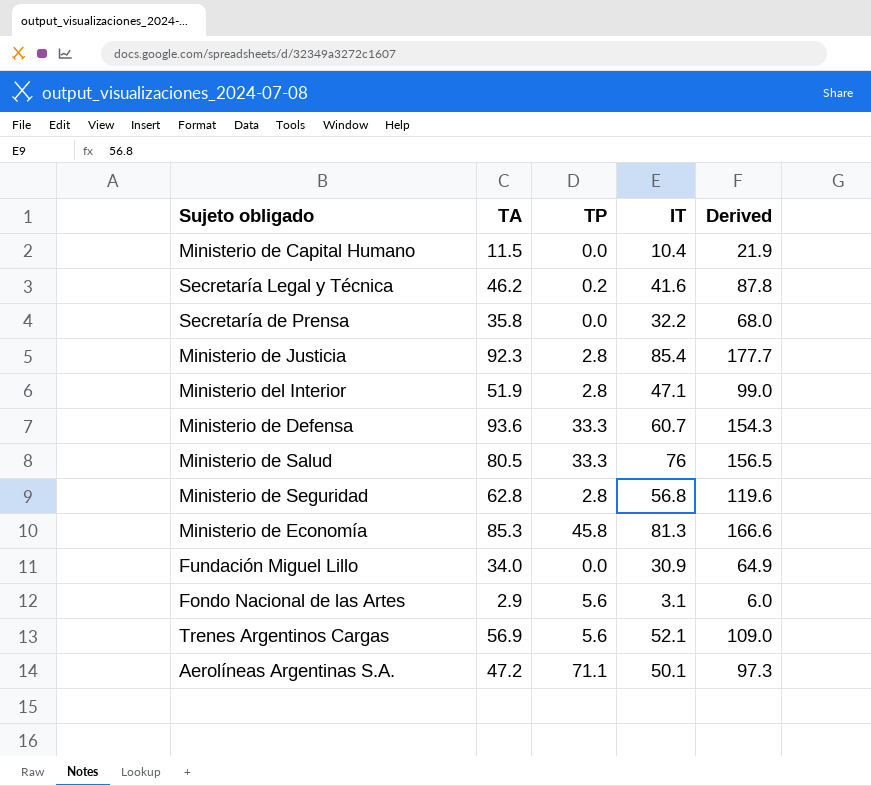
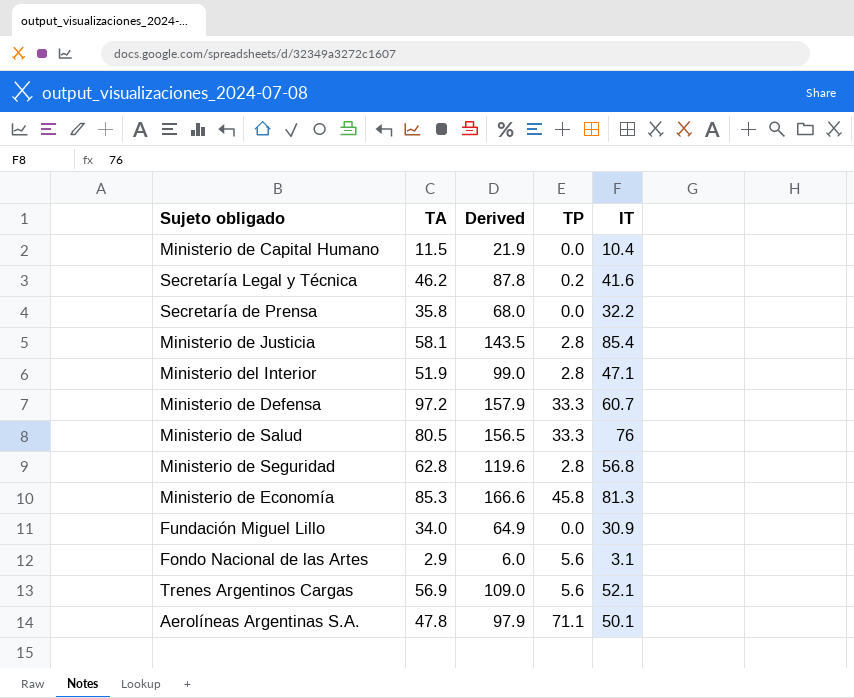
column Derived | position: 5 -> 3
Ministerio de Justicia | TA: 92.3 -> 58.1
Ministerio de Justicia | Derived: 177.7 -> 143.5
Ministerio de Defensa | TA: 93.6 -> 97.2
Ministerio de Defensa | Derived: 154.3 -> 157.9
Aerolíneas Argentinas S.A. | TA: 47.2 -> 47.8
Aerolíneas Argentinas S.A. | Derived: 97.3 -> 97.9

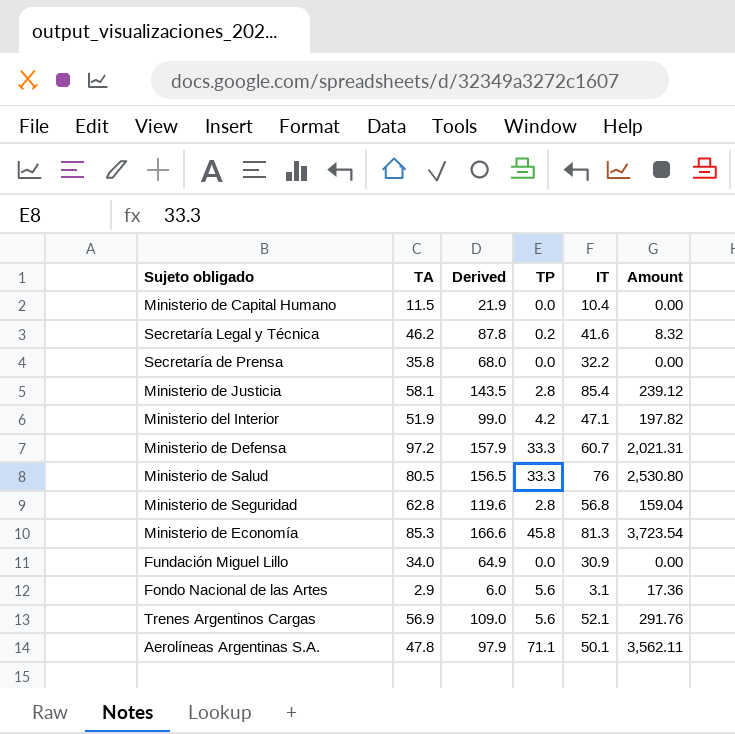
column Amount | formula: none -> [TP] * [IT]
Ministerio del Interior | TP: 2.8 -> 4.2

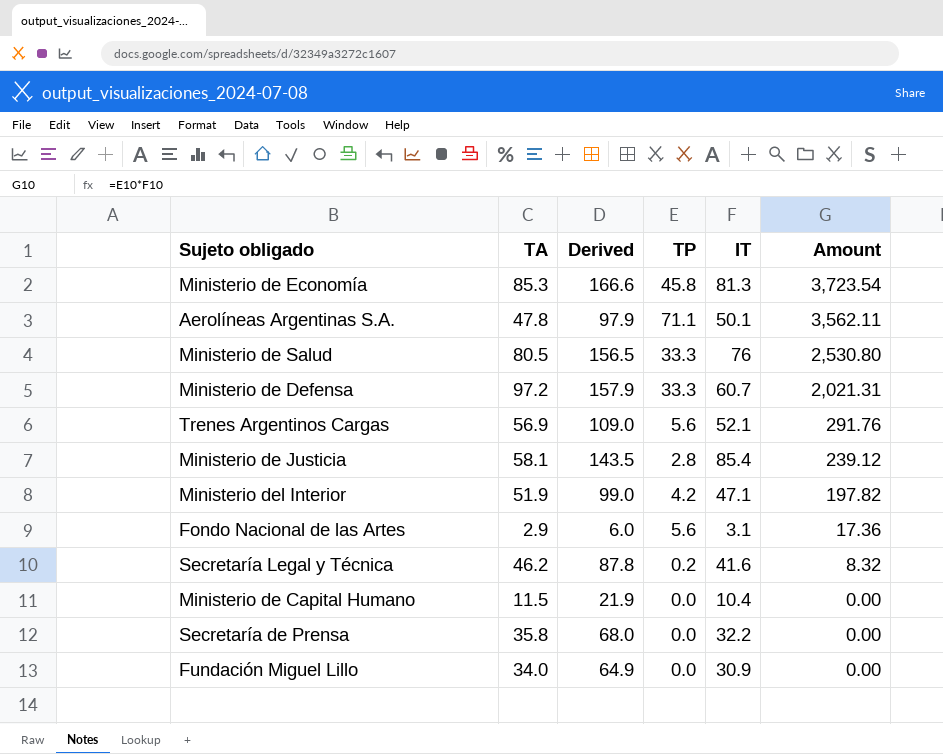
row order: none -> Amount descending
row Ministerio de Seguridad: 62.8 | 119.6 | 2.8 | 56.8 | 159.04 -> none

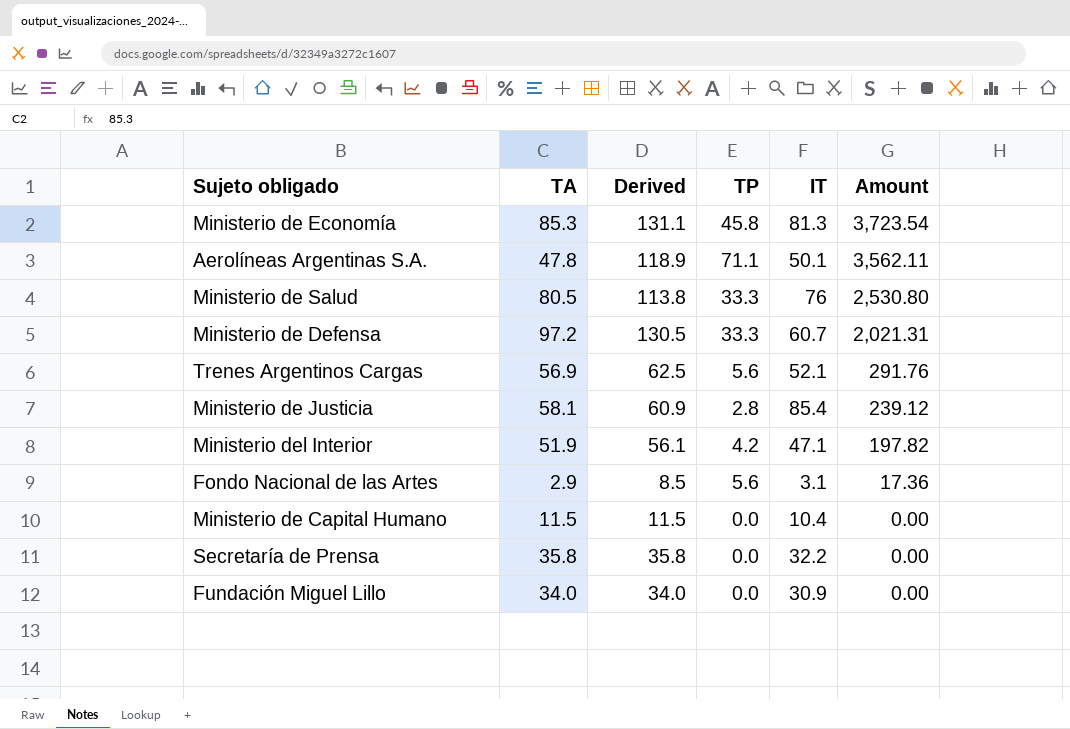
column Derived | formula: [TA] + [IT] -> [TA] + [TP]
row Secretaría Legal y Técnica: 46.2 | 87.8 | 0.2 | 41.6 | 8.32 -> none

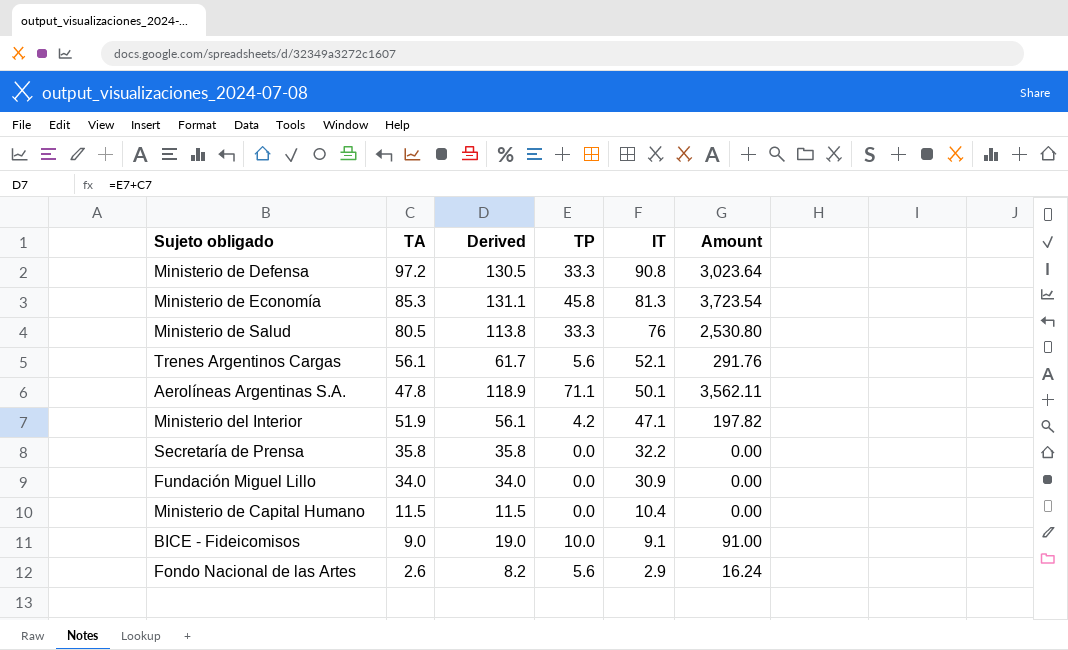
row order: Amount descending -> IT descending
row Ministerio de Justicia: 58.1 | 60.9 | 2.8 | 85.4 | 239.12 -> none
Ministerio de Defensa | IT: 60.7 -> 90.8
Ministerio de Defensa | Amount: 2,021.31 -> 3,023.64
Trenes Argentinos Cargas | TA: 56.9 -> 56.1
Trenes Argentinos Cargas | Derived: 62.5 -> 61.7
row BICE - Fideicomisos: none -> 9.0 | 19.0 | 10.0 | 9.1 | 91.00
Fondo Nacional de las Artes | TA: 2.9 -> 2.6
Fondo Nacional de las Artes | Derived: 8.5 -> 8.2
Fondo Nacional de las Artes | IT: 3.1 -> 2.9
Fondo Nacional de las Artes | Amount: 17.36 -> 16.24

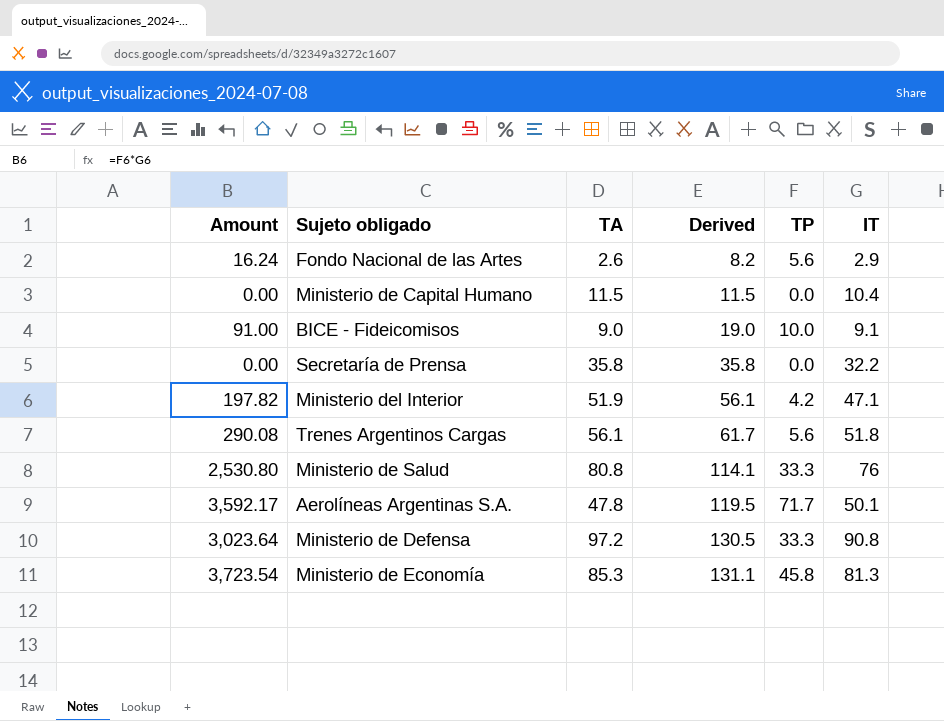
row order: IT descending -> Derived ascending
column Amount | position: 6 -> 1
row Fundación Miguel Lillo: 34.0 | 34.0 | 0.0 | 30.9 | 0.00 -> none
Trenes Argentinos Cargas | Amount: 291.76 -> 290.08
Trenes Argentinos Cargas | IT: 52.1 -> 51.8
Ministerio de Salud | TA: 80.5 -> 80.8
Ministerio de Salud | Derived: 113.8 -> 114.1
Aerolíneas Argentinas S.A. | Amount: 3,562.11 -> 3,592.17
Aerolíneas Argentinas S.A. | Derived: 118.9 -> 119.5
Aerolíneas Argentinas S.A. | TP: 71.1 -> 71.7

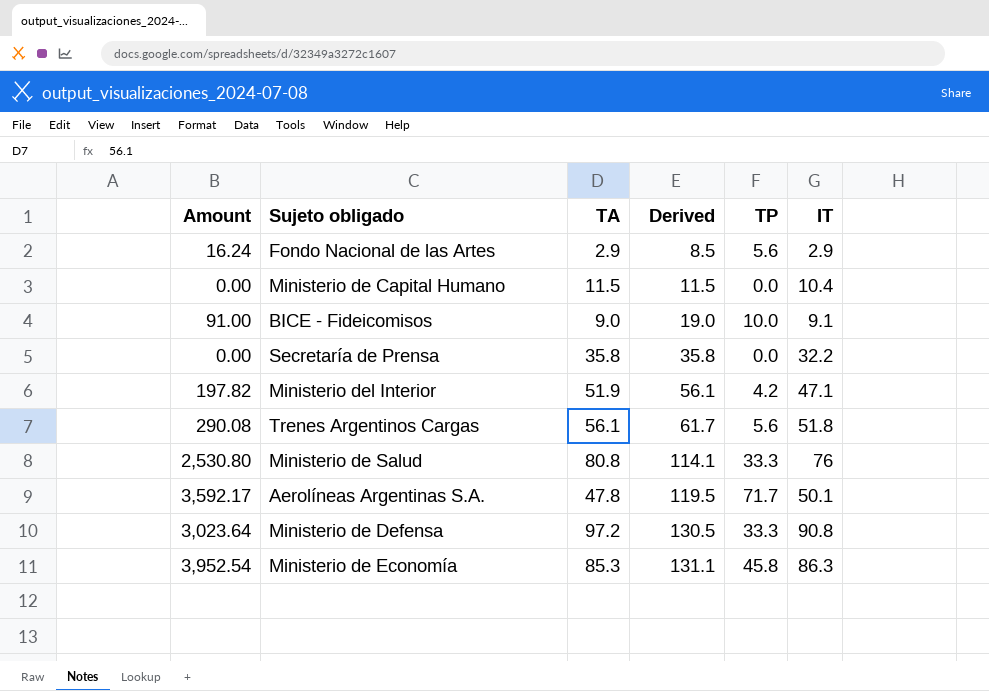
Fondo Nacional de las Artes | TA: 2.6 -> 2.9
Fondo Nacional de las Artes | Derived: 8.2 -> 8.5
Ministerio de Economía | Amount: 3,723.54 -> 3,952.54
Ministerio de Economía | IT: 81.3 -> 86.3

